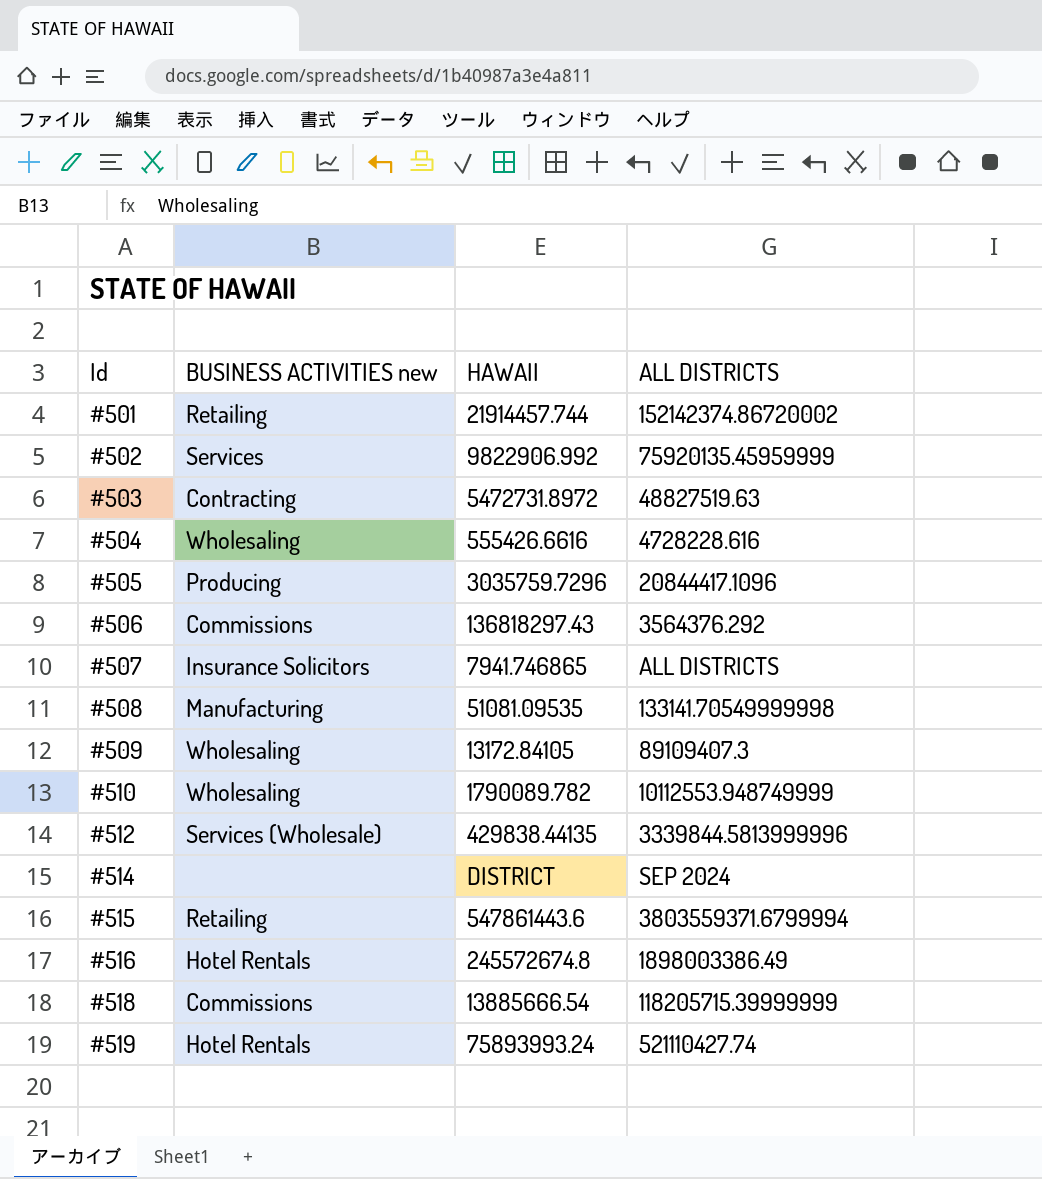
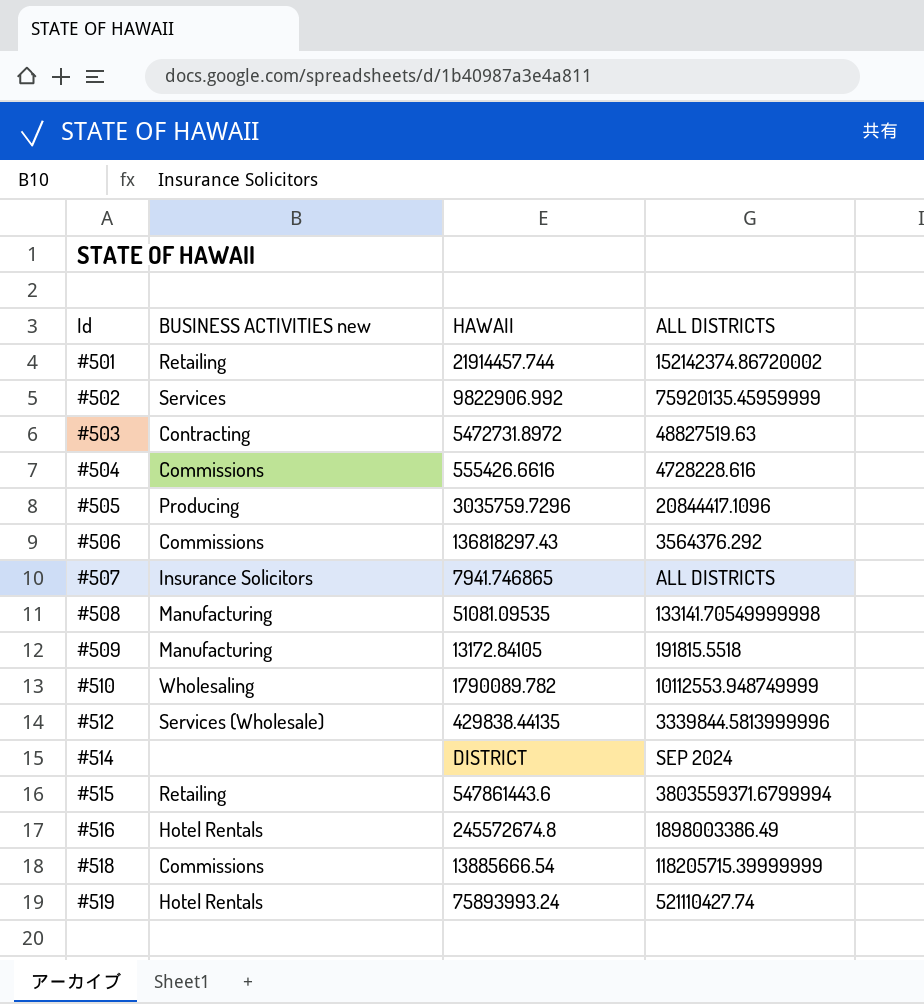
#504 | BUSINESS ACTIVITIES new: Wholesaling -> Commissions
#509 | BUSINESS ACTIVITIES new: Wholesaling -> Manufacturing
#509 | ALL DISTRICTS: 89109407.3 -> 191815.5518

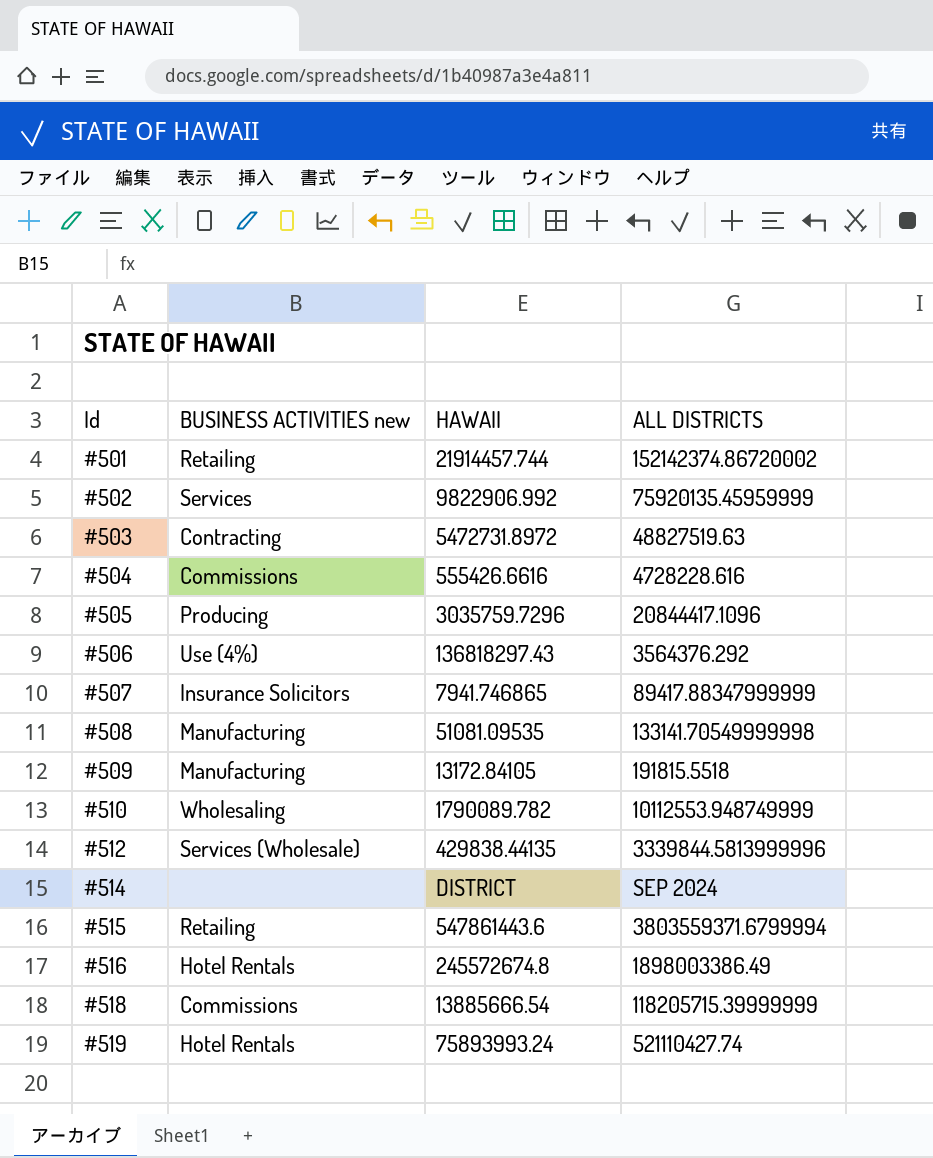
#506 | BUSINESS ACTIVITIES new: Commissions -> Use (4%)
#507 | ALL DISTRICTS: ALL DISTRICTS -> 89417.88347999999

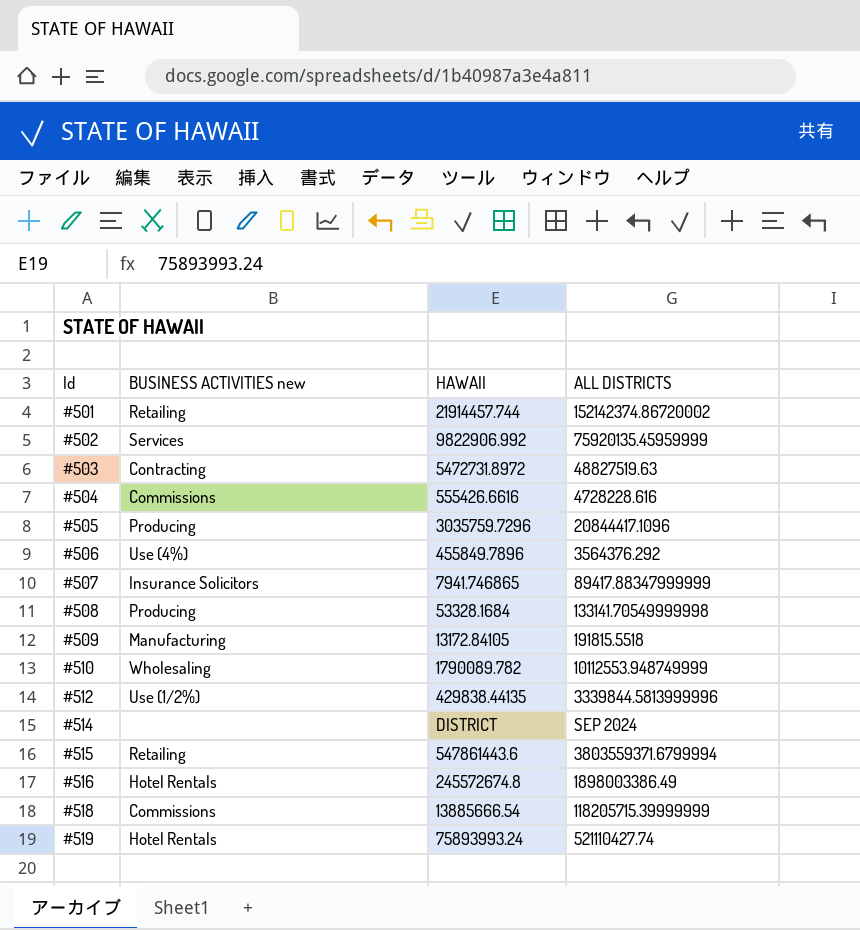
#506 | HAWAII: 136818297.43 -> 455849.7896
#508 | BUSINESS ACTIVITIES new: Manufacturing -> Producing
#508 | HAWAII: 51081.09535 -> 53328.1684
#512 | BUSINESS ACTIVITIES new: Services (Wholesale) -> Use (1/2%)

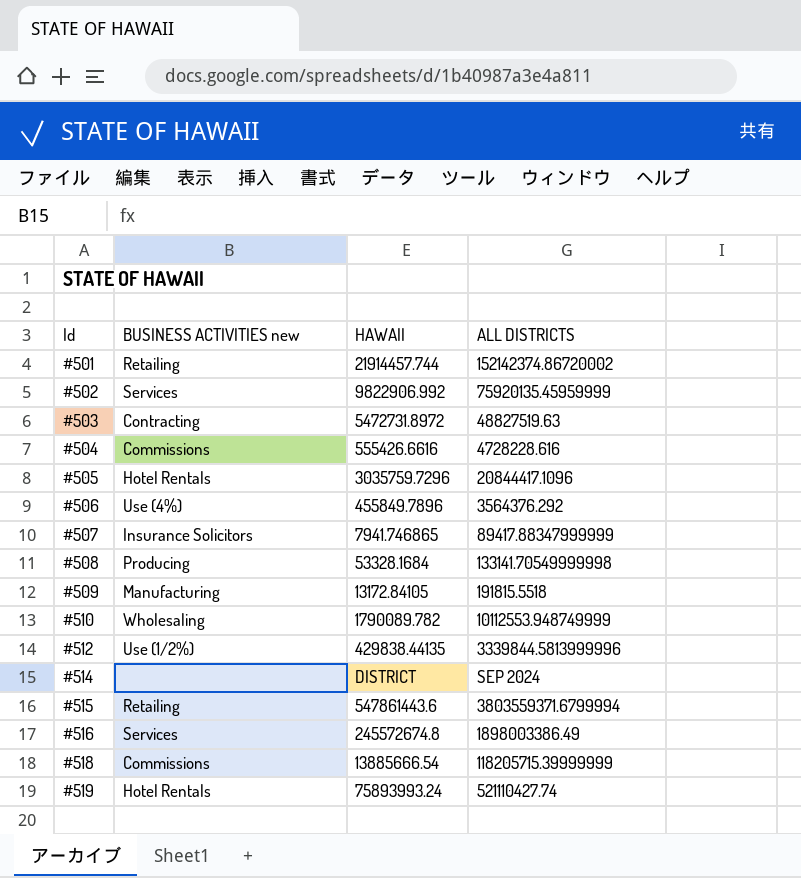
#505 | BUSINESS ACTIVITIES new: Producing -> Hotel Rentals
#516 | BUSINESS ACTIVITIES new: Hotel Rentals -> Services

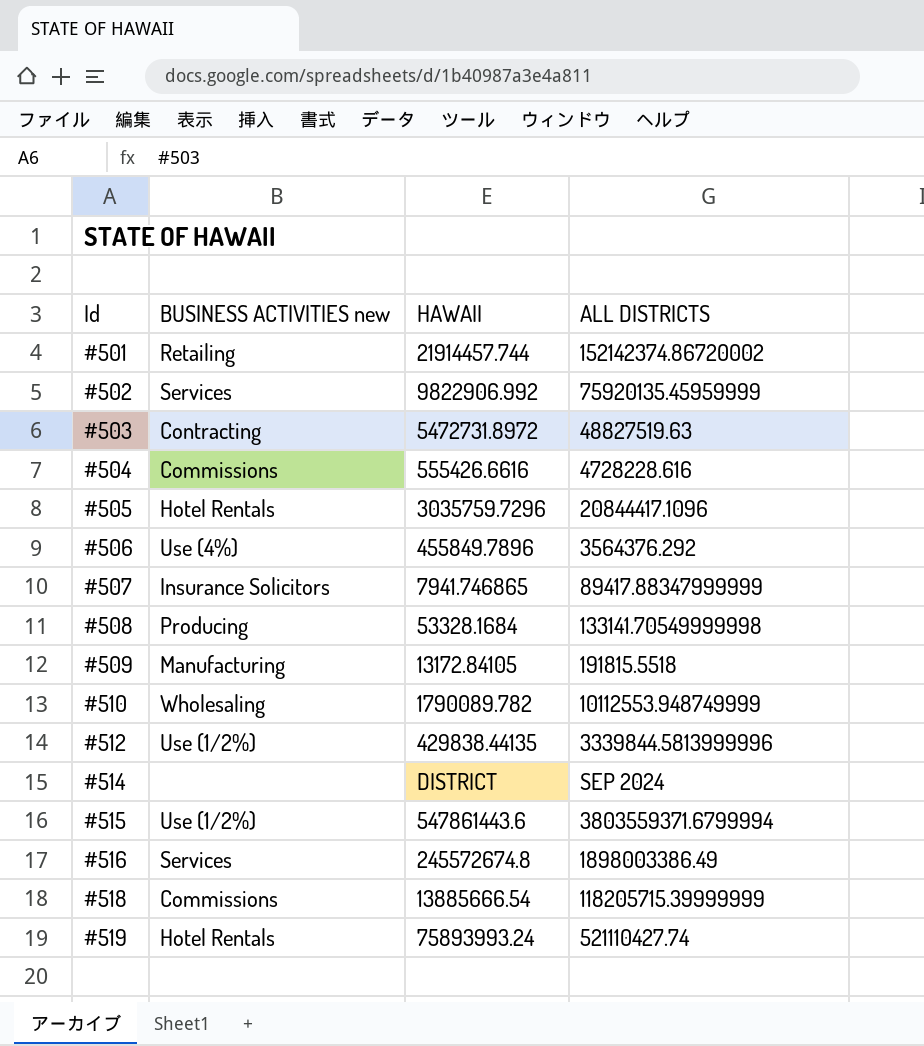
#515 | BUSINESS ACTIVITIES new: Retailing -> Use (1/2%)

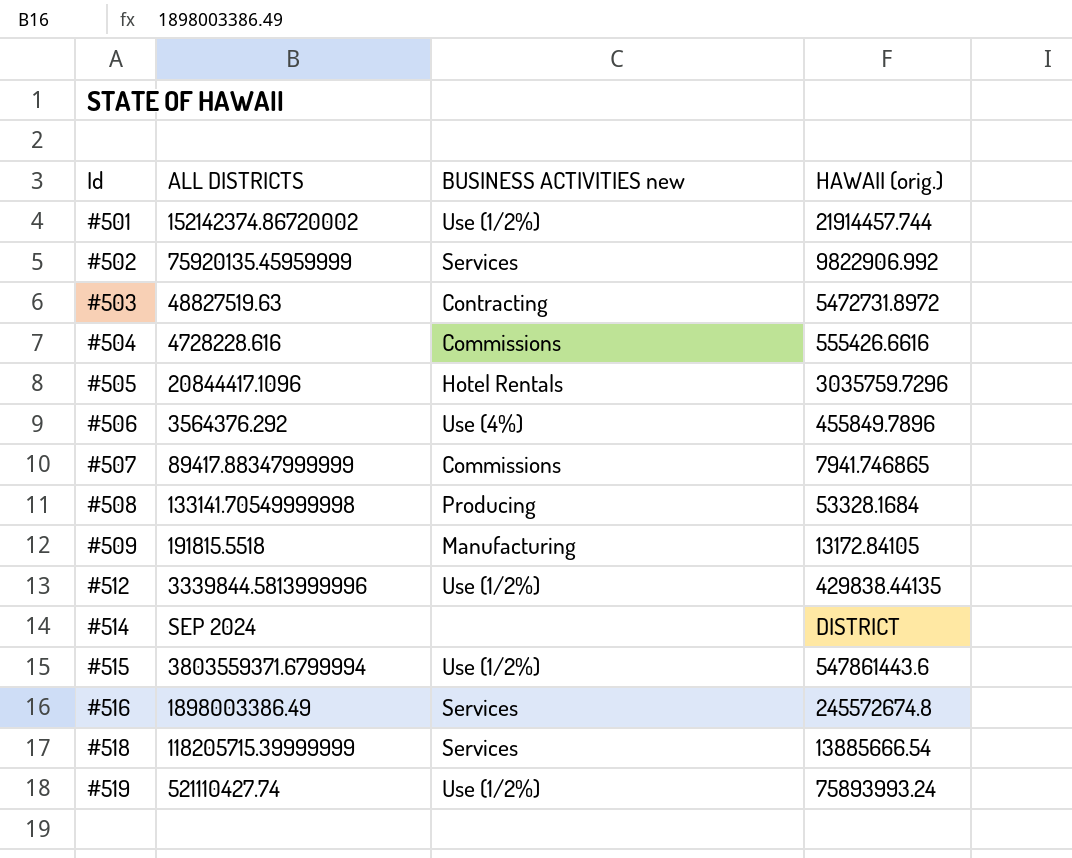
column ALL DISTRICTS | position: 4 -> 2
column name: HAWAII -> HAWAII (orig.)
row #510: Wholesaling | 1790089.782 | 10112553.948749999 -> none
#501 | BUSINESS ACTIVITIES new: Retailing -> Use (1/2%)
#507 | BUSINESS ACTIVITIES new: Insurance Solicitors -> Commissions
#518 | BUSINESS ACTIVITIES new: Commissions -> Services
#519 | BUSINESS ACTIVITIES new: Hotel Rentals -> Use (1/2%)

